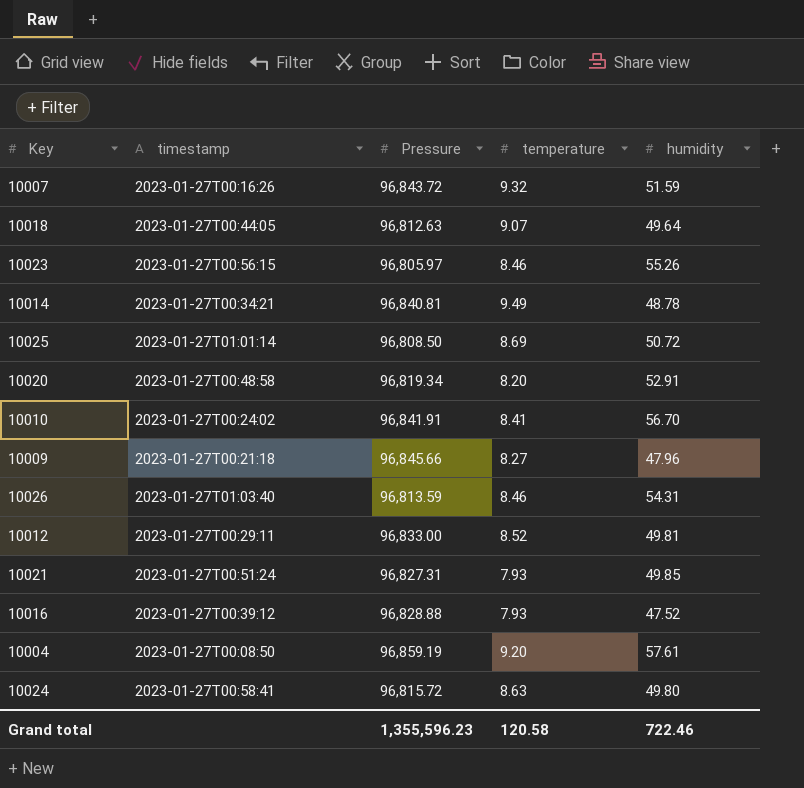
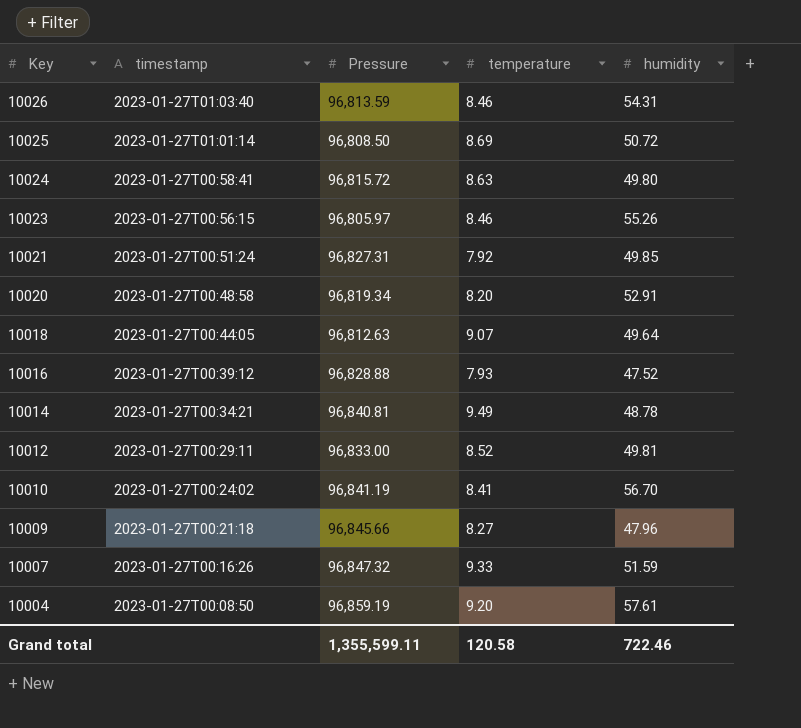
row order: none -> Key descending
10021 | temperature: 7.93 -> 7.92
10010 | Pressure: 96,841.91 -> 96,841.19
10007 | Pressure: 96,843.72 -> 96,847.32
10007 | temperature: 9.32 -> 9.33
Grand total | Pressure: 1,355,596.23 -> 1,355,599.11

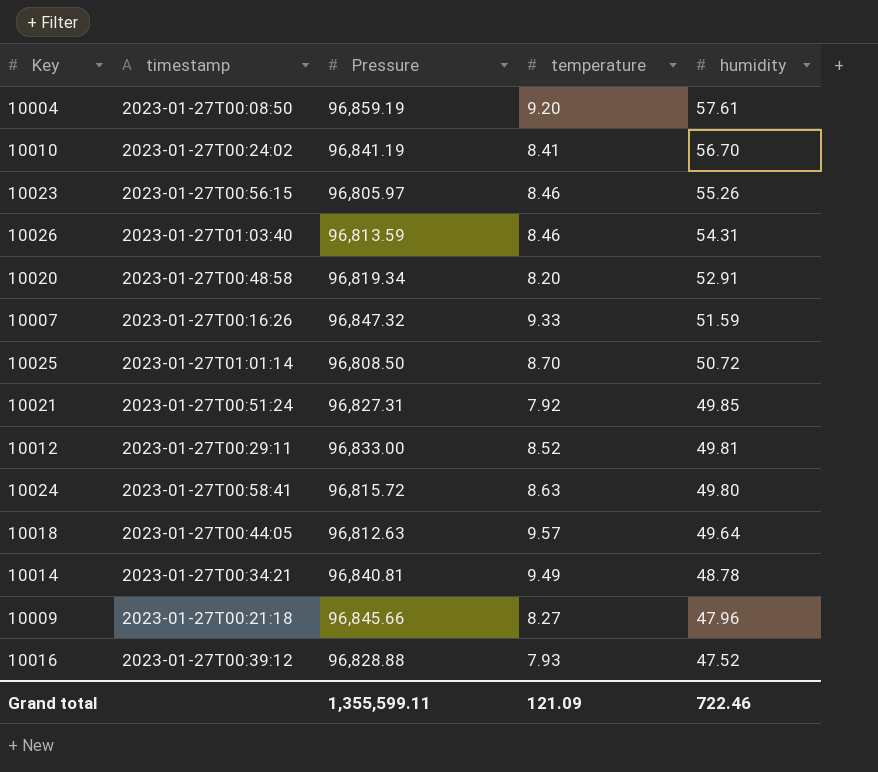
row order: Key descending -> humidity descending
10025 | temperature: 8.69 -> 8.70
10018 | temperature: 9.07 -> 9.57
Grand total | temperature: 120.58 -> 121.09

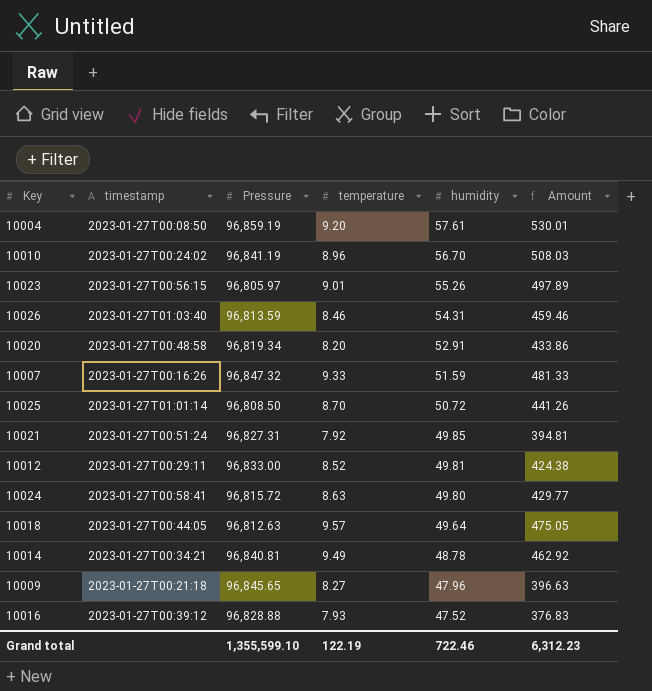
column Amount | formula: none -> [temperature] * [humidity]
10010 | temperature: 8.41 -> 8.96
10023 | temperature: 8.46 -> 9.01
10009 | Pressure: 96,845.66 -> 96,845.65
Grand total | Pressure: 1,355,599.11 -> 1,355,599.10
Grand total | temperature: 121.09 -> 122.19

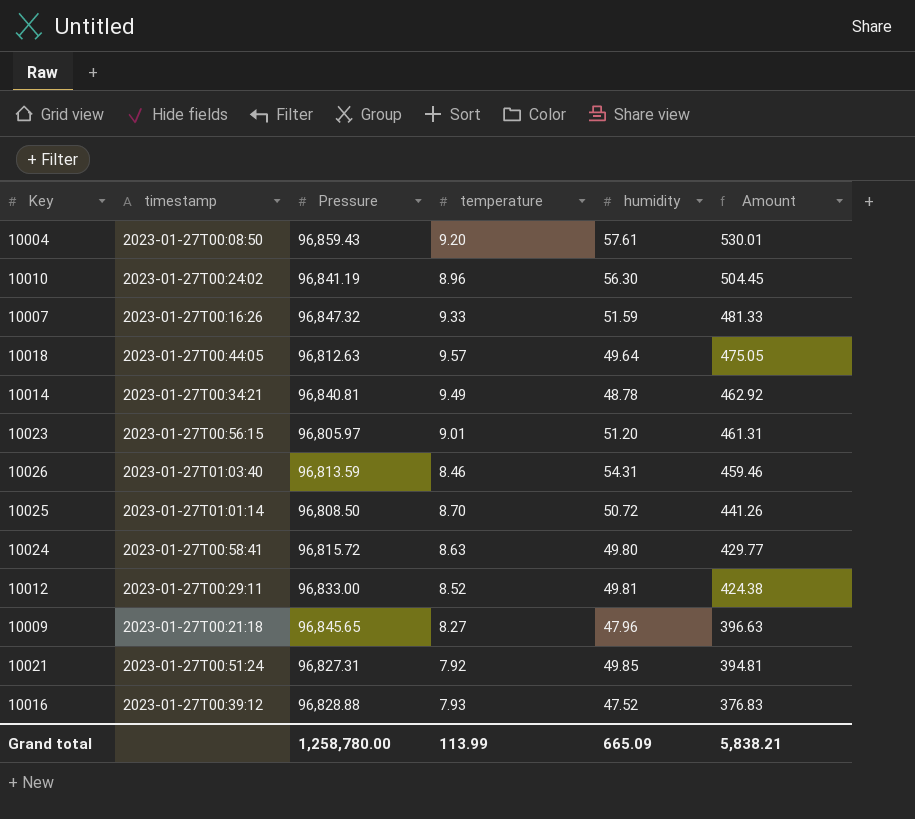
row order: humidity descending -> Amount descending
row 10020: 2023-01-27T00:48:58 | 96,819.34 | 8.20 | 52.91 | 433.86 -> none
10004 | Pressure: 96,859.19 -> 96,859.43
10010 | humidity: 56.70 -> 56.30
10010 | Amount: 508.03 -> 504.45
10023 | humidity: 55.26 -> 51.20
10023 | Amount: 497.89 -> 461.31
Grand total | Pressure: 1,355,599.10 -> 1,258,780.00
Grand total | temperature: 122.19 -> 113.99
Grand total | humidity: 722.46 -> 665.09
Grand total | Amount: 6,312.23 -> 5,838.21

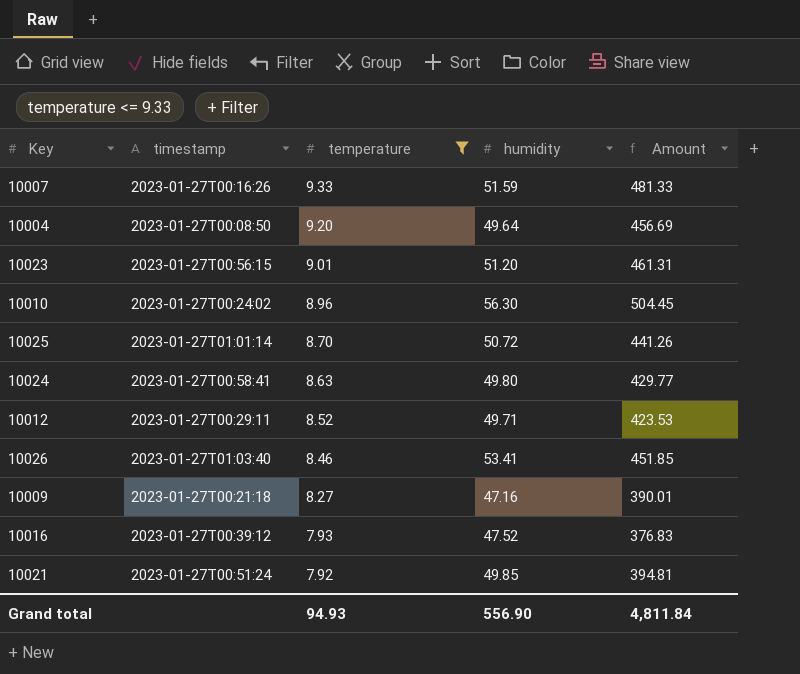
filter: none -> temperature <= 9.33
row order: Amount descending -> temperature descending
column Pressure | position: 3 -> none
10004 | humidity: 57.61 -> 49.64
10004 | Amount: 530.01 -> 456.69
10012 | humidity: 49.81 -> 49.71
10012 | Amount: 424.38 -> 423.53
10026 | humidity: 54.31 -> 53.41
10026 | Amount: 459.46 -> 451.85
10009 | humidity: 47.96 -> 47.16
10009 | Amount: 396.63 -> 390.01
Grand total | temperature: 113.99 -> 94.93
Grand total | humidity: 665.09 -> 556.90
Grand total | Amount: 5,838.21 -> 4,811.84

